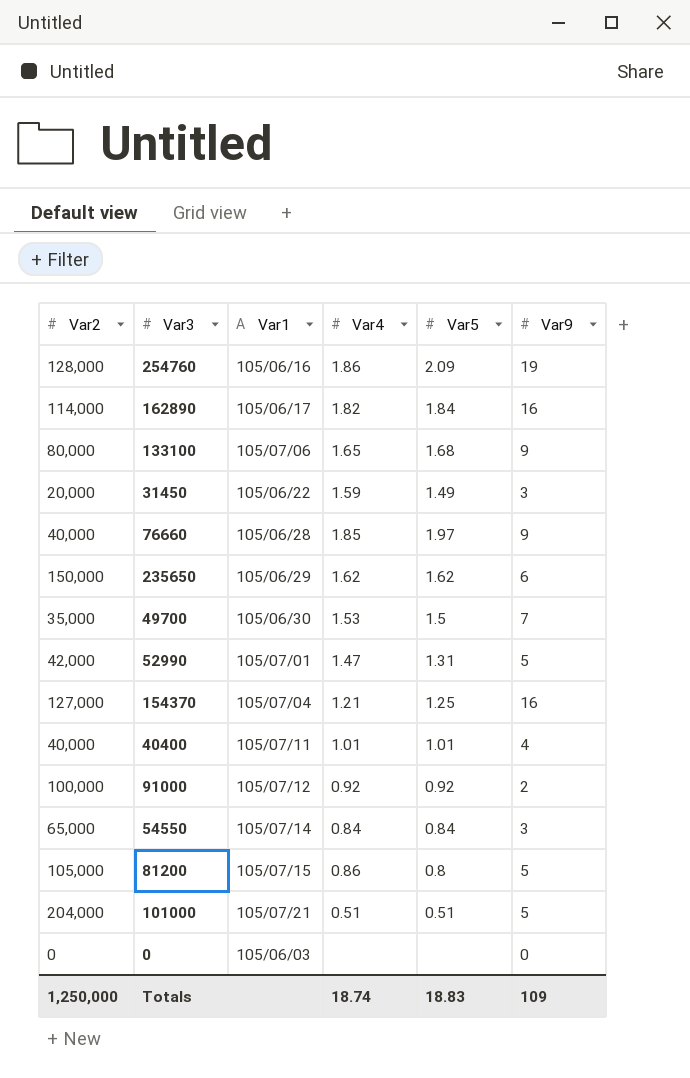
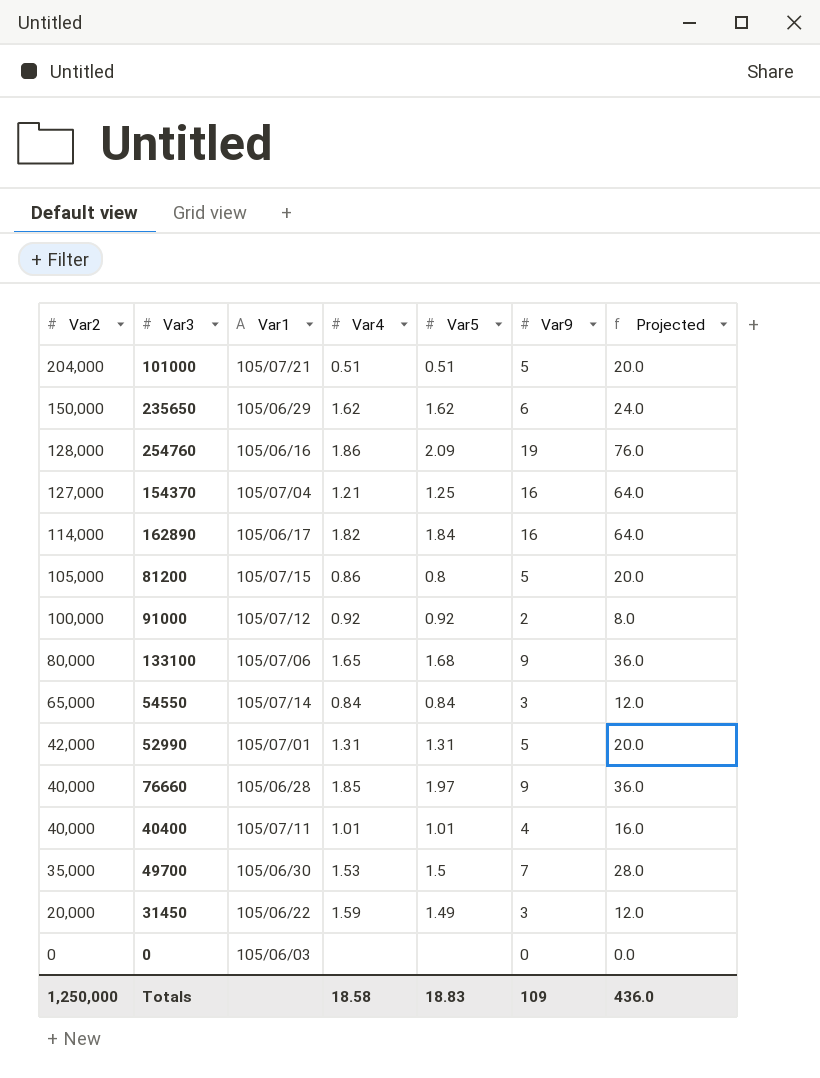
row order: none -> Var2 descending
column Projected | formula: none -> [Var9] * 4
52990 | Var4: 1.47 -> 1.31
Totals | Var4: 18.74 -> 18.58

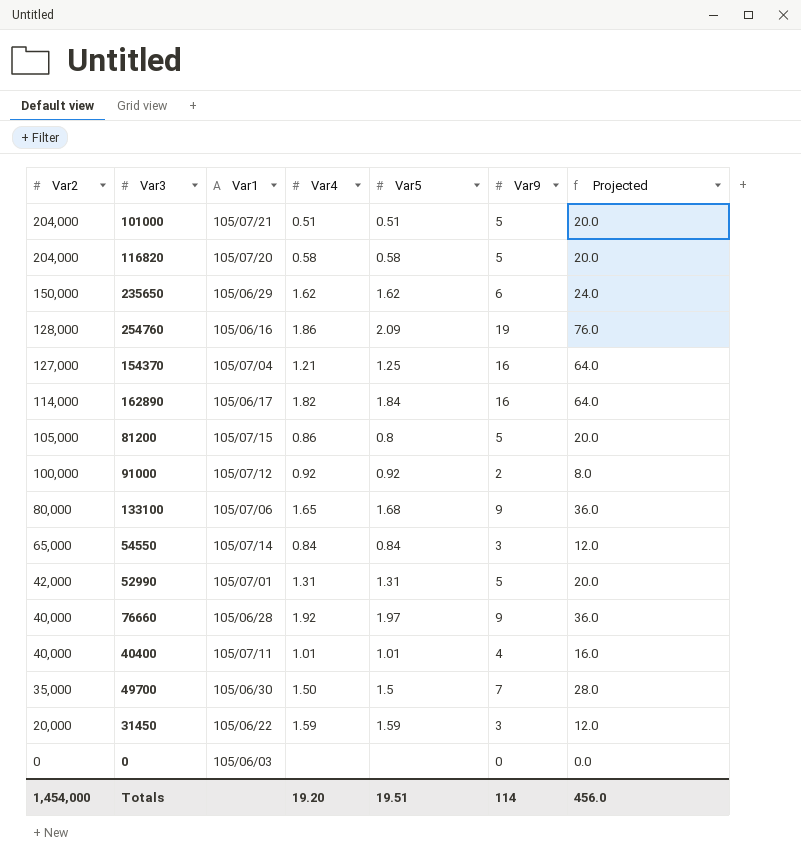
row 116820: none -> 204,000 | 105/07/20 | 0.58 | 0.58 | 5 | 20.0
76660 | Var4: 1.85 -> 1.92
49700 | Var4: 1.53 -> 1.50
31450 | Var5: 1.49 -> 1.59
Totals | Var2: 1,250,000 -> 1,454,000
Totals | Var4: 18.58 -> 19.20
Totals | Var5: 18.83 -> 19.51
Totals | Var9: 109 -> 114
Totals | Projected: 436.0 -> 456.0

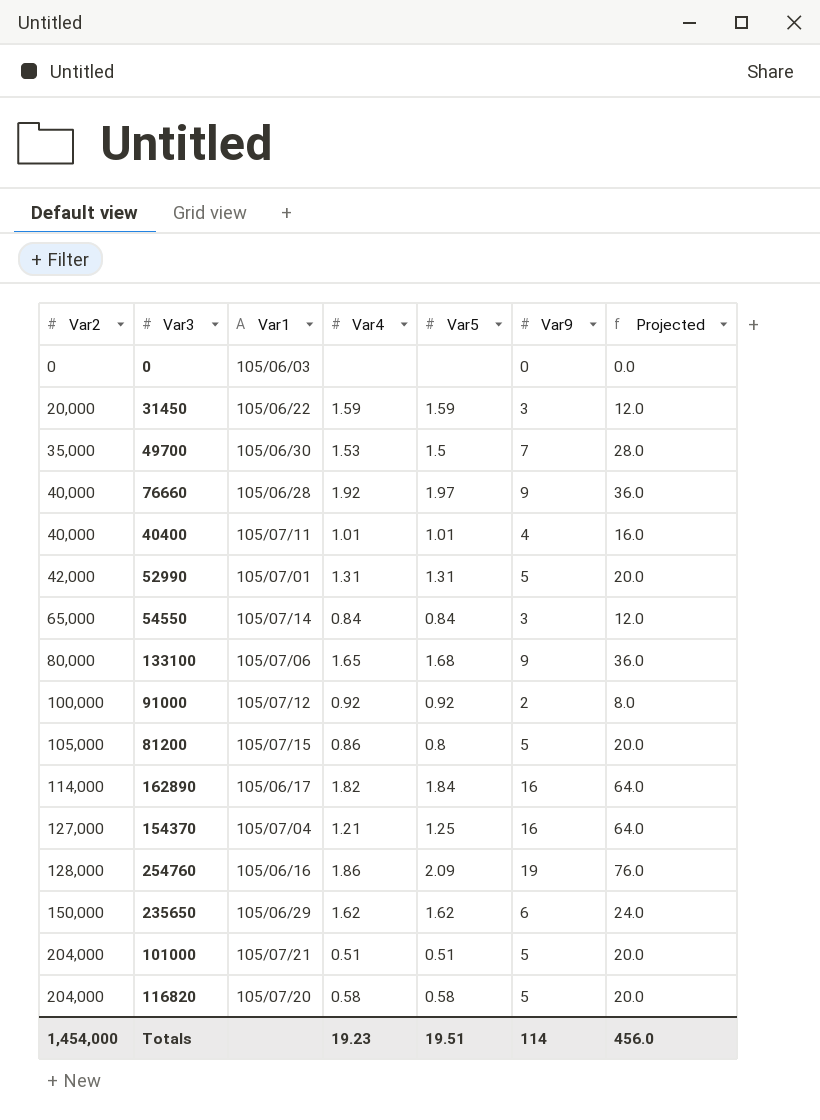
row order: Var2 descending -> Var2 ascending
49700 | Var4: 1.50 -> 1.53
Totals | Var4: 19.20 -> 19.23

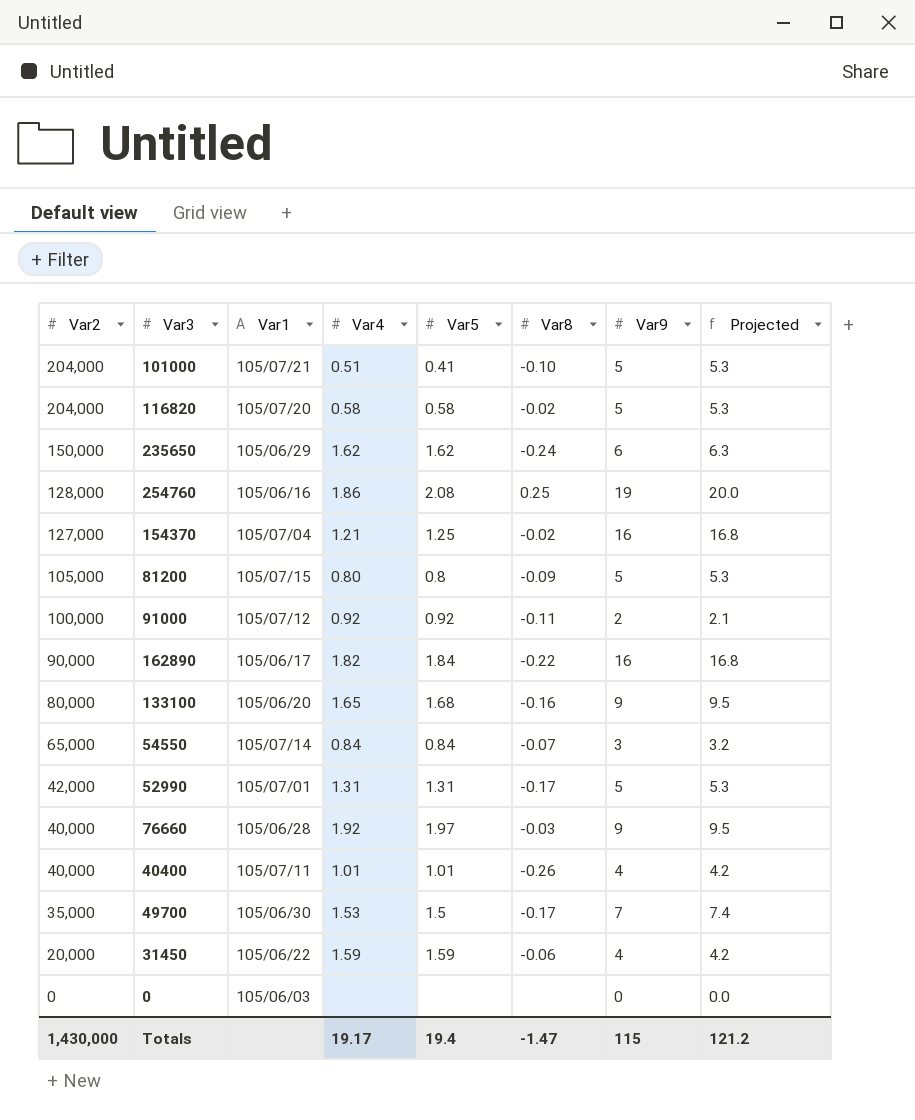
row order: Var2 ascending -> Var2 descending
column Var8 | position: none -> 6
column Projected | formula: [Var9] * 4 -> [Var9] * 1.05
101000 | Var5: 0.51 -> 0.41
254760 | Var5: 2.09 -> 2.08
81200 | Var4: 0.86 -> 0.80
162890 | Var2: 114,000 -> 90,000
133100 | Var1: 105/07/06 -> 105/06/20
31450 | Var9: 3 -> 4
Totals | Var2: 1,454,000 -> 1,430,000
Totals | Var4: 19.23 -> 19.17
Totals | Var5: 19.51 -> 19.4
Totals | Var9: 114 -> 115
Totals | Projected: 456.0 -> 121.2

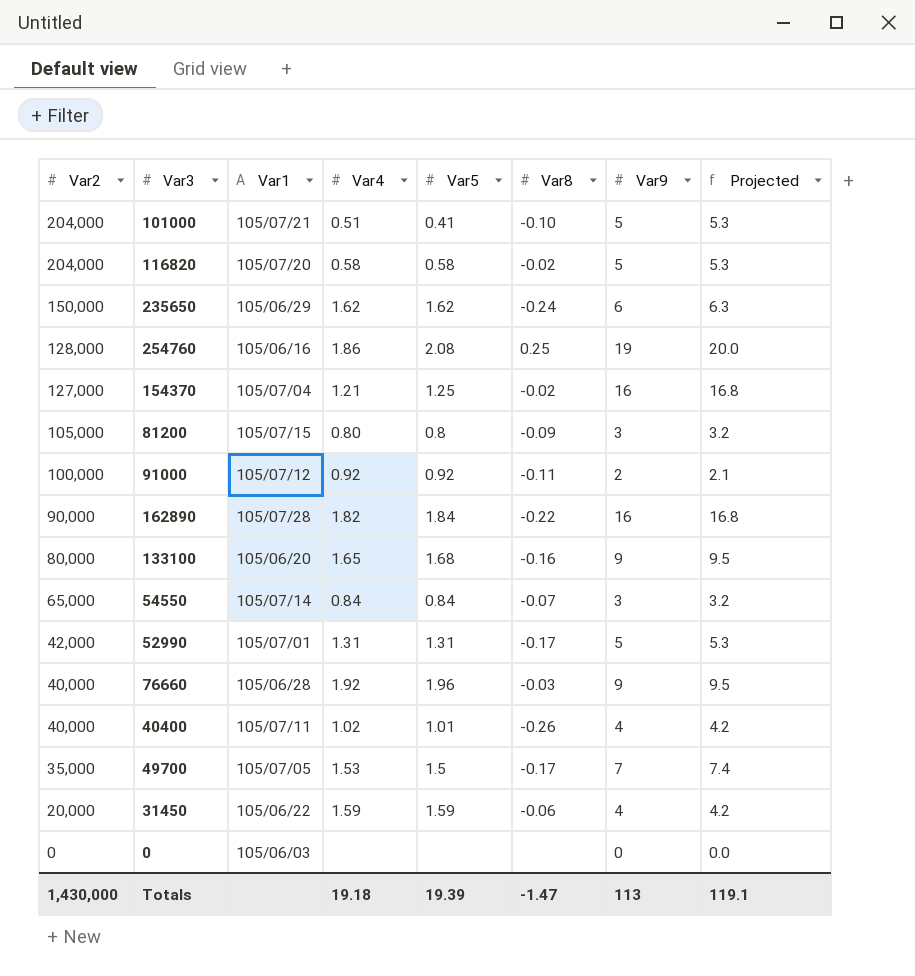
81200 | Var9: 5 -> 3
81200 | Projected: 5.3 -> 3.2
162890 | Var1: 105/06/17 -> 105/07/28
76660 | Var5: 1.97 -> 1.96
40400 | Var4: 1.01 -> 1.02
49700 | Var1: 105/06/30 -> 105/07/05
Totals | Var4: 19.17 -> 19.18
Totals | Var5: 19.4 -> 19.39
Totals | Var9: 115 -> 113
Totals | Projected: 121.2 -> 119.1

